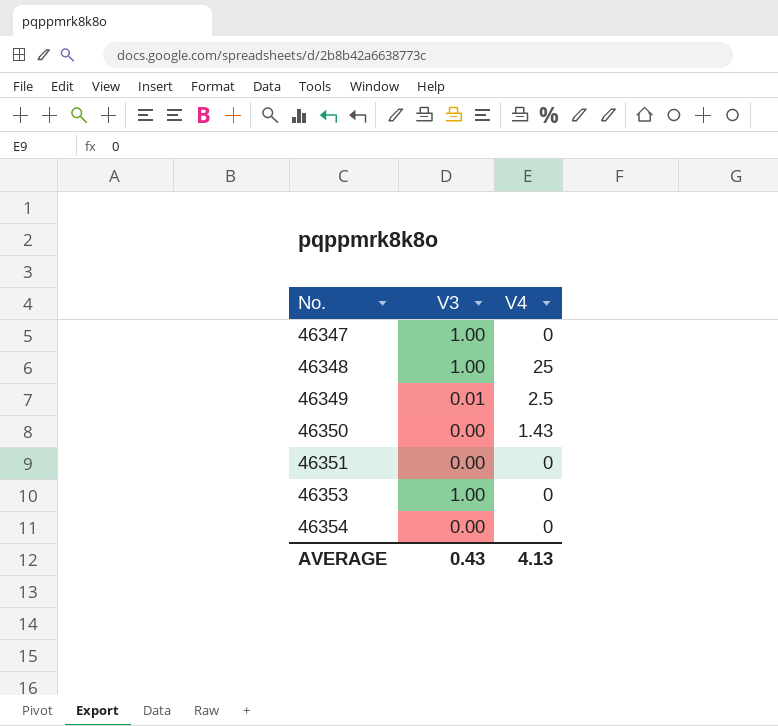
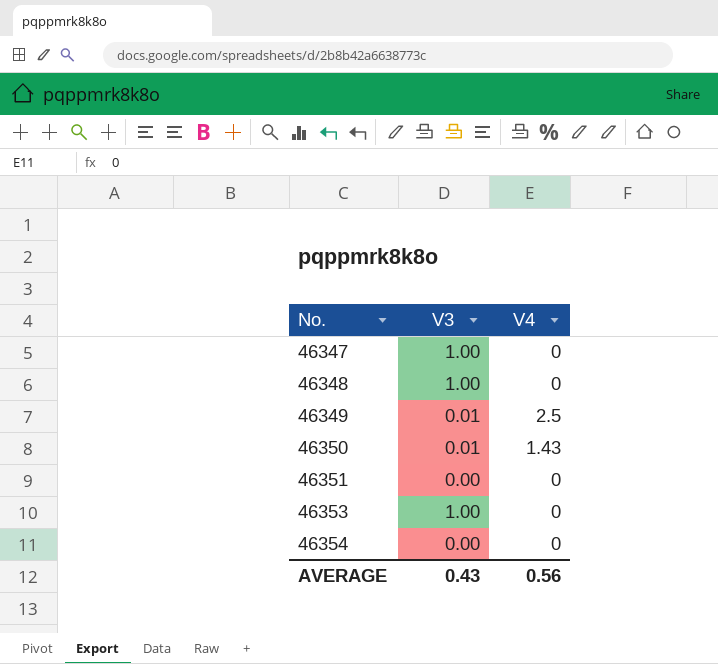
46348 | V4: 25 -> 0
46350 | V3: 0.00 -> 0.01
AVERAGE | V4: 4.13 -> 0.56

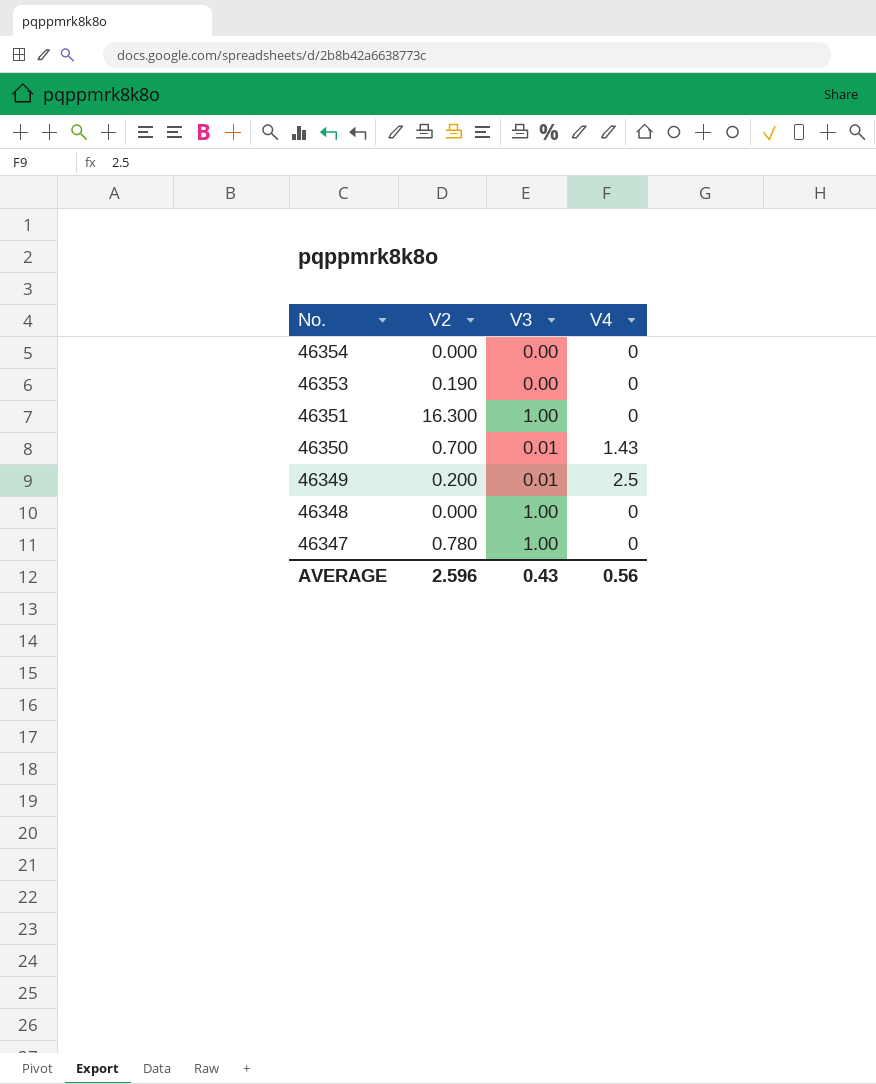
row order: No. ascending -> No. descending
column V2 | position: none -> 2
46353 | V3: 1.00 -> 0.00
46351 | V3: 0.00 -> 1.00

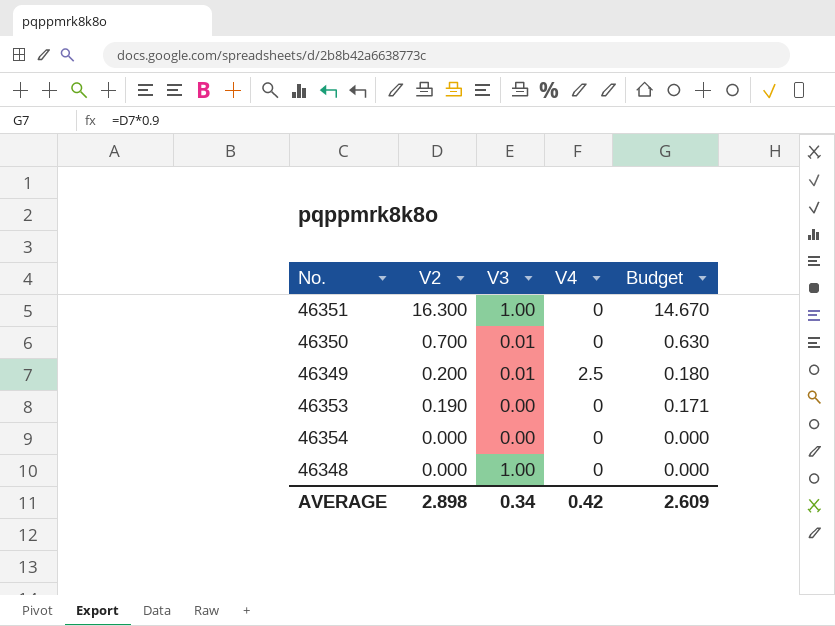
row order: No. descending -> V2 descending
column Budget | formula: none -> [V2] * 0.9
row 46347: 0.780 | 1.00 | 0 -> none
46350 | V4: 1.43 -> 0
AVERAGE | V2: 2.596 -> 2.898
AVERAGE | V3: 0.43 -> 0.34
AVERAGE | V4: 0.56 -> 0.42

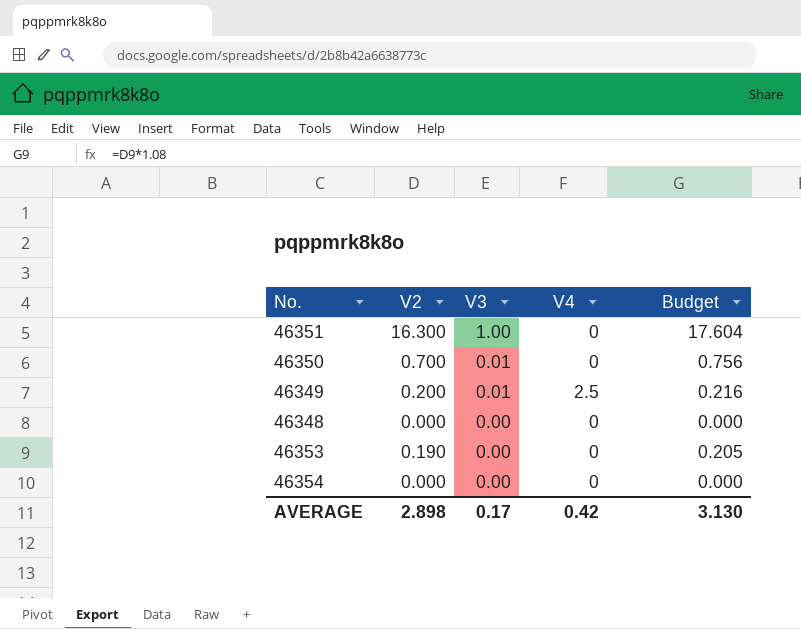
row order: V2 descending -> V3 descending
column Budget | formula: [V2] * 0.9 -> [V2] * 1.08
46348 | V3: 1.00 -> 0.00
AVERAGE | V3: 0.34 -> 0.17
AVERAGE | Budget: 2.609 -> 3.130

